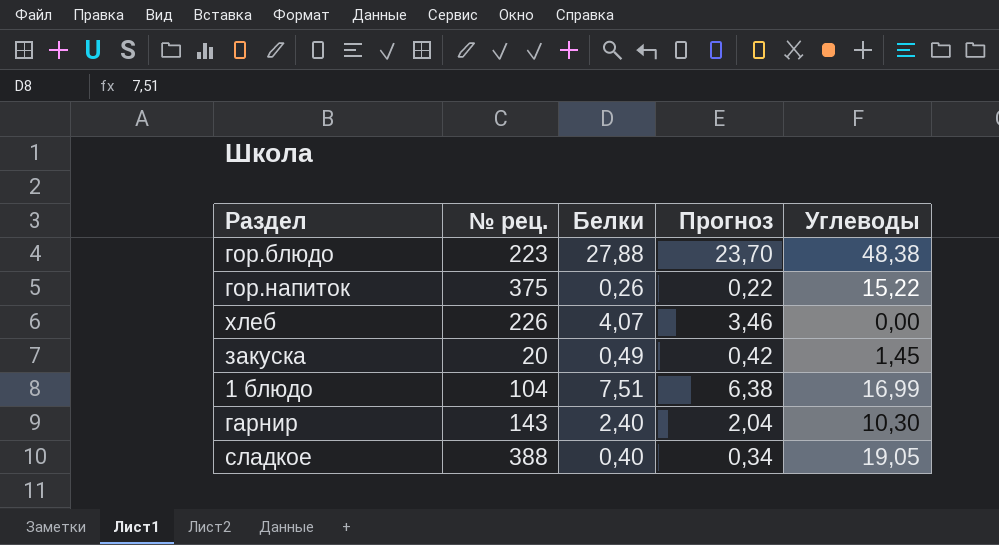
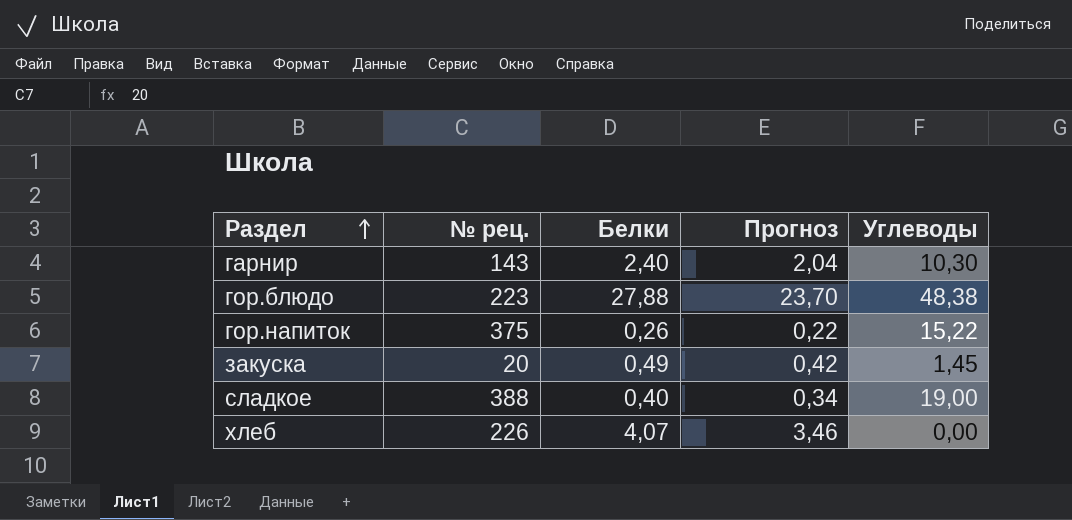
row order: none -> Раздел ascending
row 1 блюдо: 104 | 7,51 | 6,38 | 16,99 -> none
сладкое | Углеводы: 19,05 -> 19,00

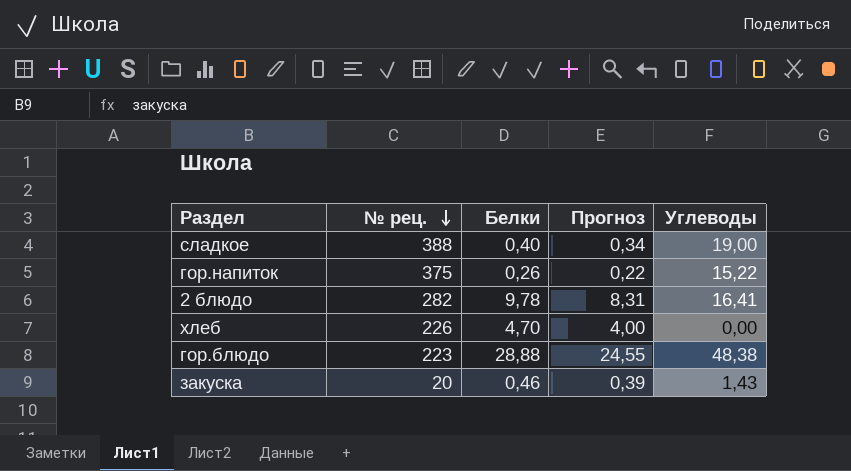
row order: Раздел ascending -> № рец. descending
row гарнир: 143 | 2,40 | 2,04 | 10,30 -> none
row 2 блюдо: none -> 282 | 9,78 | 8,31 | 16,41
хлеб | Белки: 4,07 -> 4,70
хлеб | Прогноз: 3,46 -> 4,00
гор.блюдо | Белки: 27,88 -> 28,88
гор.блюдо | Прогноз: 23,70 -> 24,55
закуска | Белки: 0,49 -> 0,46
закуска | Прогноз: 0,42 -> 0,39
закуска | Углеводы: 1,45 -> 1,43

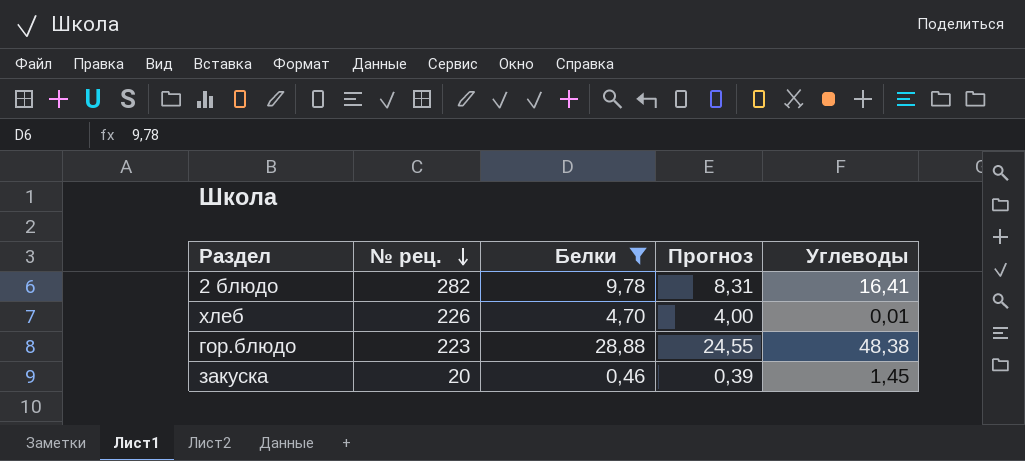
filter: none -> Белки >= 0,46
хлеб | Углеводы: 0,00 -> 0,01
закуска | Углеводы: 1,43 -> 1,45

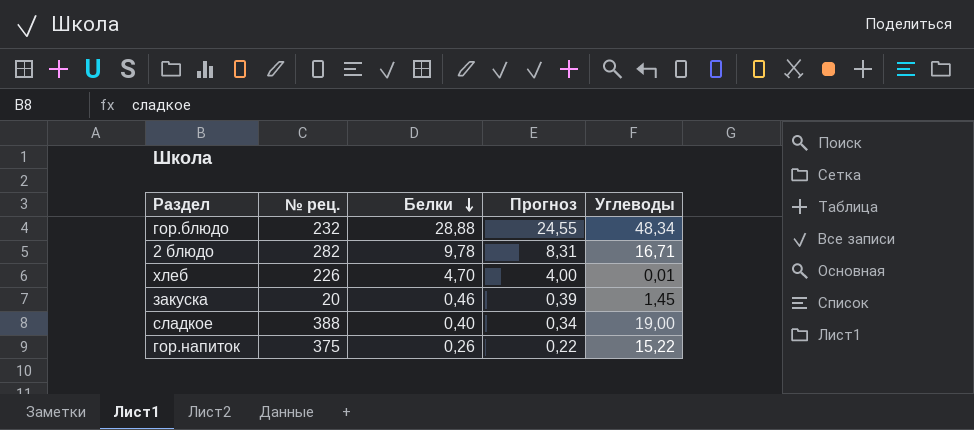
filter: Белки >= 0,46 -> none
row order: № рец. descending -> Белки descending
гор.блюдо | № рец.: 223 -> 232
гор.блюдо | Углеводы: 48,38 -> 48,34
2 блюдо | Углеводы: 16,41 -> 16,71

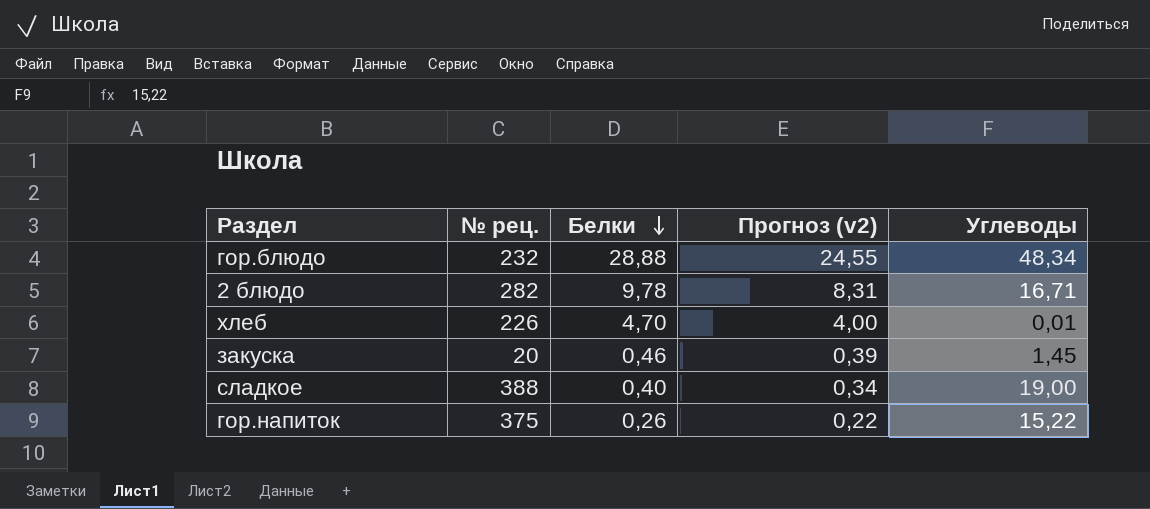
column name: Прогноз -> Прогноз (v2)

